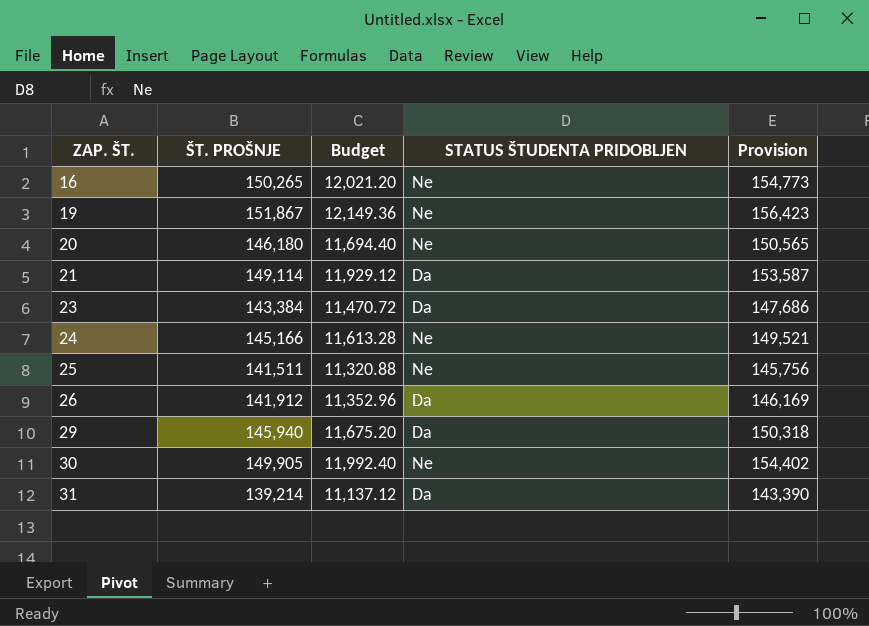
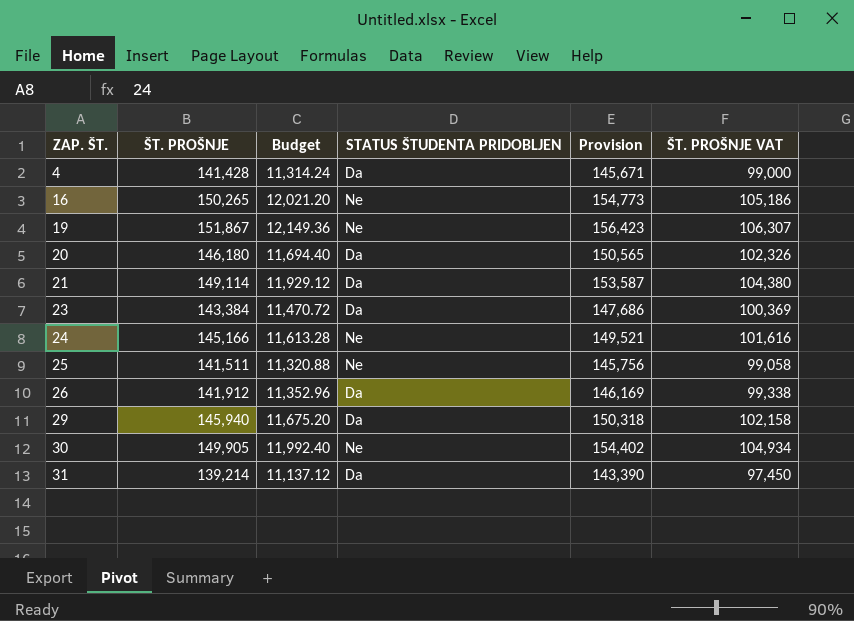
column ŠT. PROŠNJE VAT | formula: none -> [ŠT. PROŠNJE] * 0.7
row 4: none -> 141,428 | 11,314.24 | Da | 145,671 | 99,000
20 | STATUS ŠTUDENTA PRIDOBLJEN: Ne -> Da

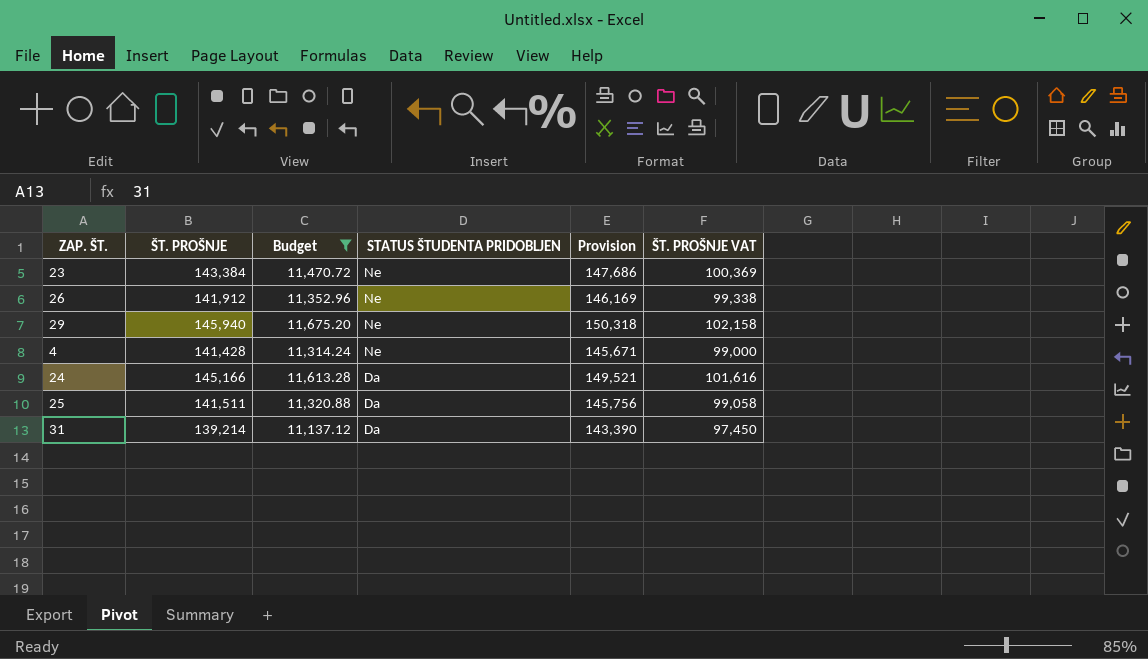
filter: none -> Budget <= 11,675.20
row order: ZAP. ŠT. ascending -> STATUS ŠTUDENTA PRIDOBLJEN descending
23 | STATUS ŠTUDENTA PRIDOBLJEN: Da -> Ne
26 | STATUS ŠTUDENTA PRIDOBLJEN: Da -> Ne
29 | STATUS ŠTUDENTA PRIDOBLJEN: Da -> Ne
4 | STATUS ŠTUDENTA PRIDOBLJEN: Da -> Ne
24 | STATUS ŠTUDENTA PRIDOBLJEN: Ne -> Da
25 | STATUS ŠTUDENTA PRIDOBLJEN: Ne -> Da

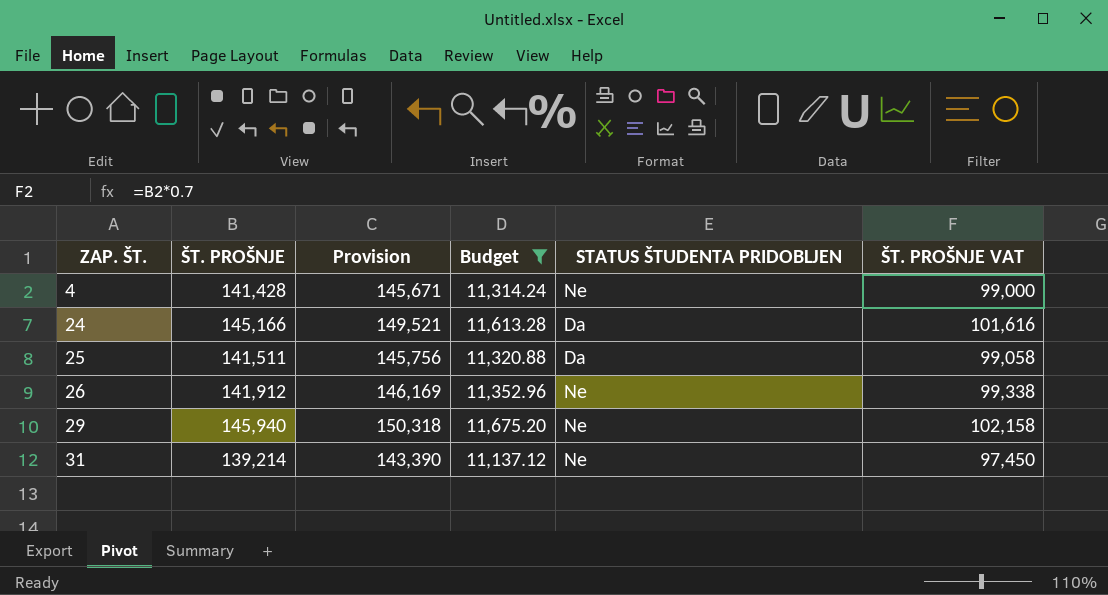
row order: STATUS ŠTUDENTA PRIDOBLJEN descending -> ZAP. ŠT. ascending
column Provision | position: 5 -> 3
row 23: 143,384 | 11,470.72 | Ne | 147,686 | 100,369 -> none
31 | STATUS ŠTUDENTA PRIDOBLJEN: Da -> Ne

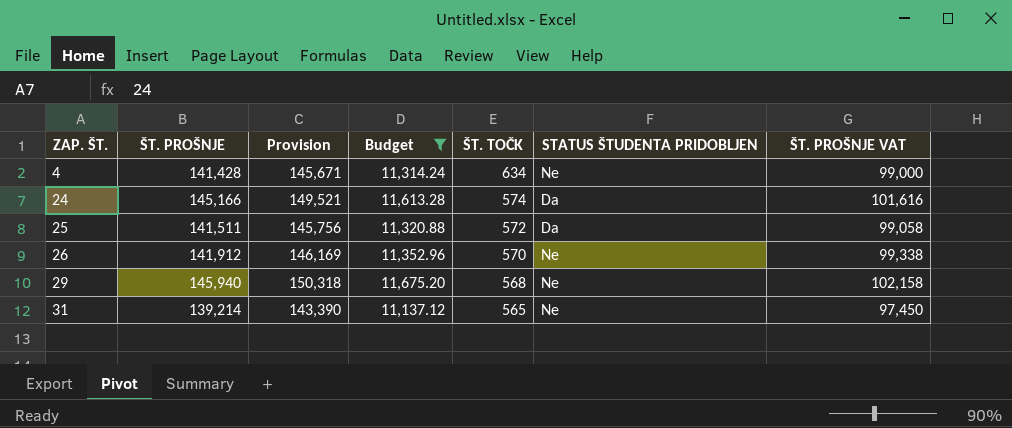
column ŠT. TOČK | position: none -> 5

